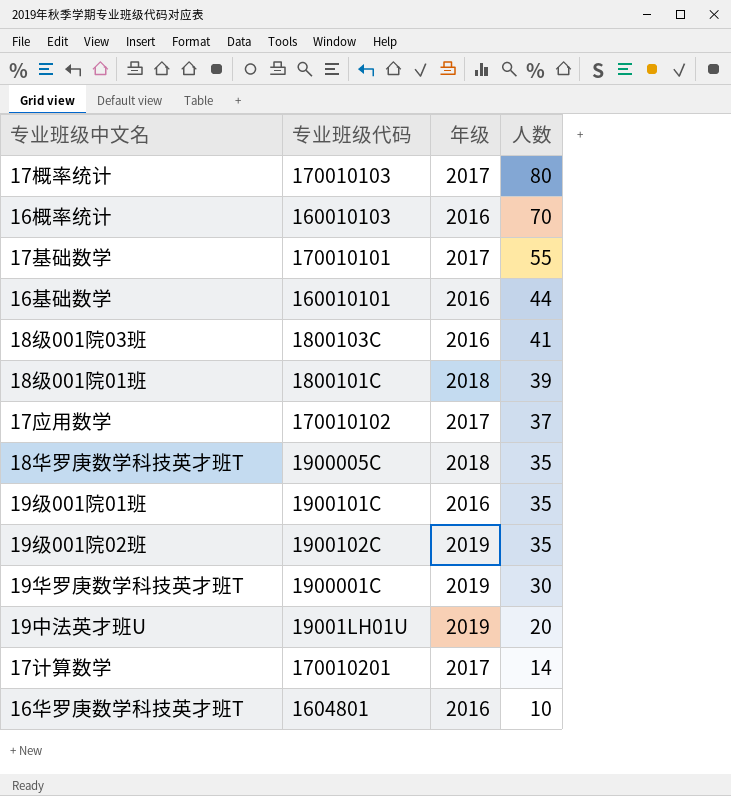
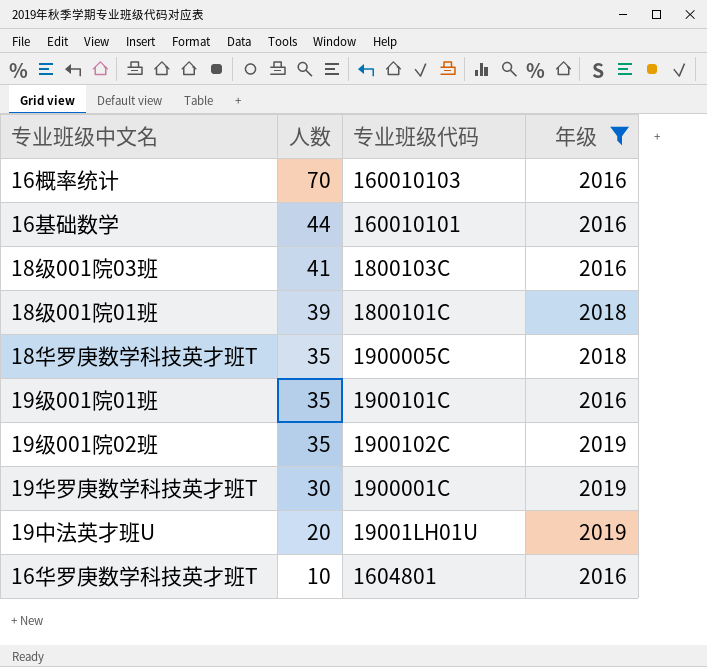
filter: none -> 年级 != 2017
column 人数 | position: 4 -> 2

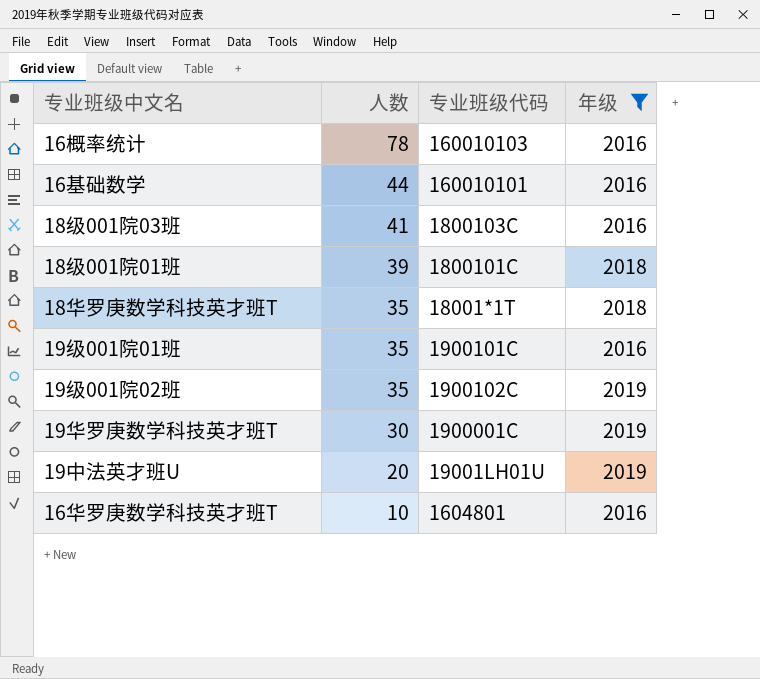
16概率统计 | 人数: 70 -> 78
18华罗庚数学科技英才班T | 专业班级代码: 1900005C -> 18001*1T

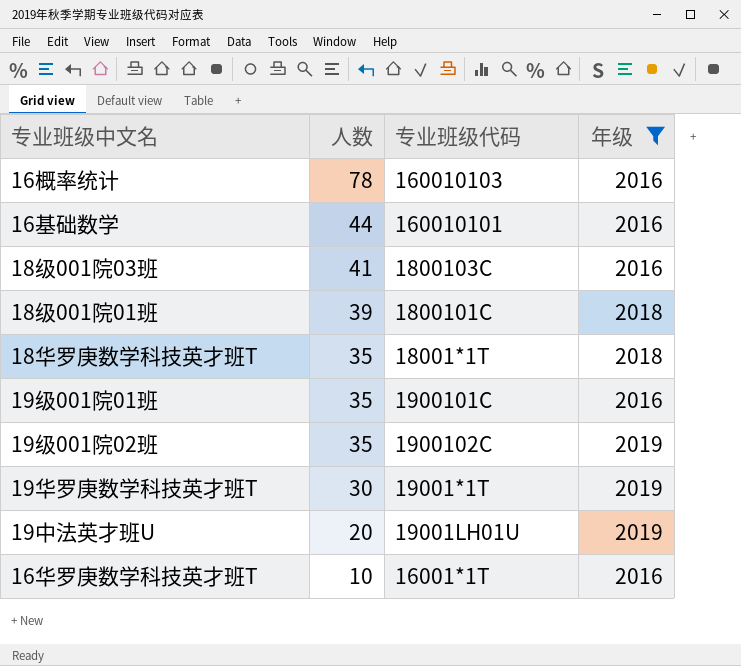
19华罗庚数学科技英才班T | 专业班级代码: 1900001C -> 19001*1T
16华罗庚数学科技英才班T | 专业班级代码: 1604801 -> 16001*1T

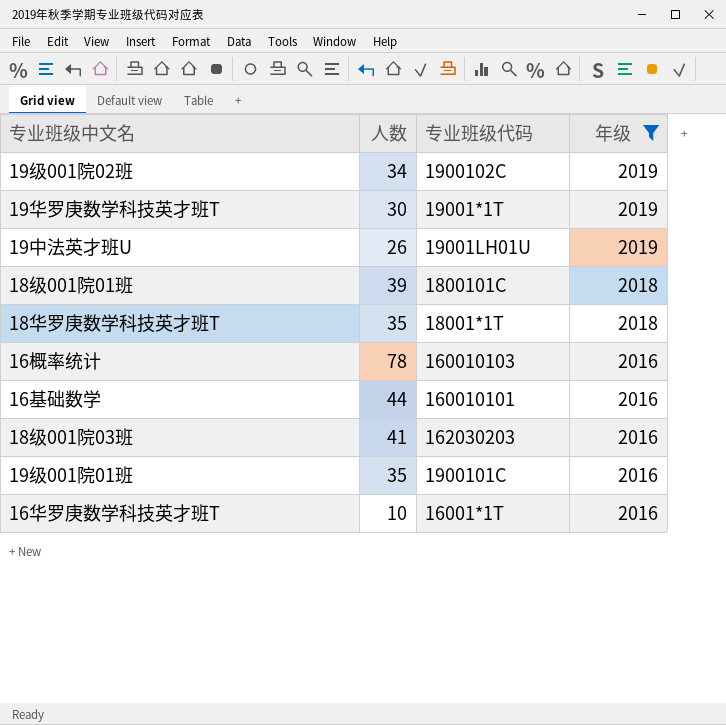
row order: 人数 descending -> 年级 descending
19级001院02班 | 人数: 35 -> 34
19中法英才班U | 人数: 20 -> 26
18级001院03班 | 专业班级代码: 1800103C -> 162030203

